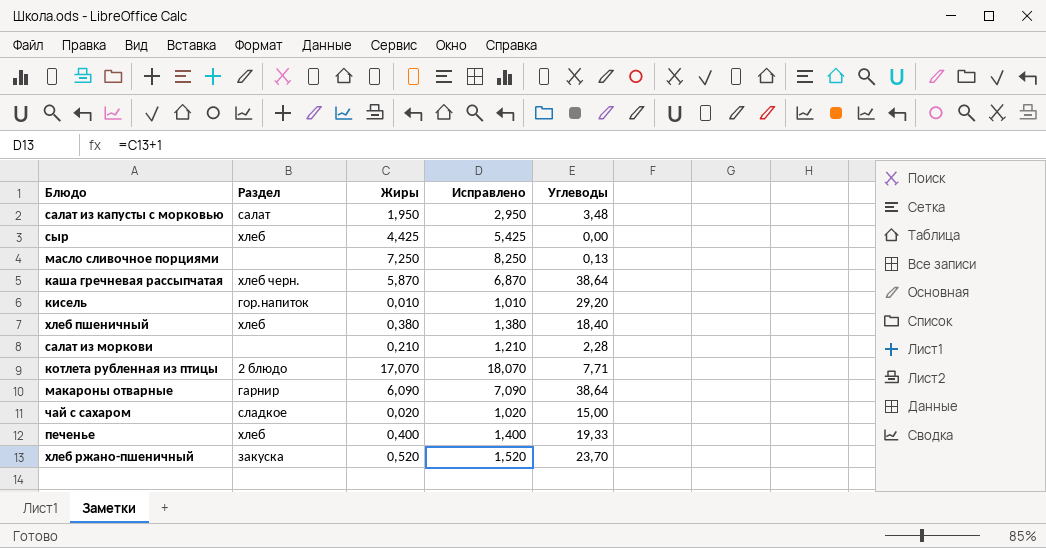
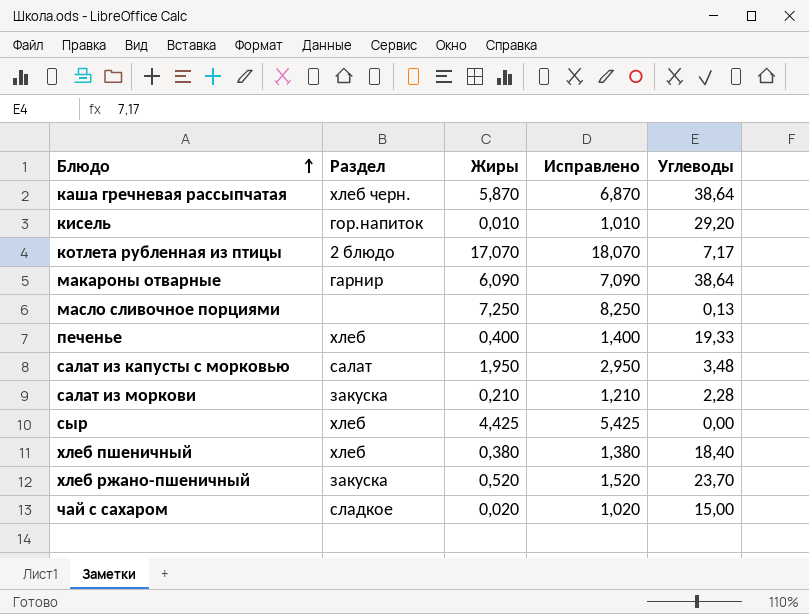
row order: none -> Блюдо ascending
котлета рубленная из птицы | Углеводы: 7,71 -> 7,17
салат из моркови | Раздел: none -> закуска

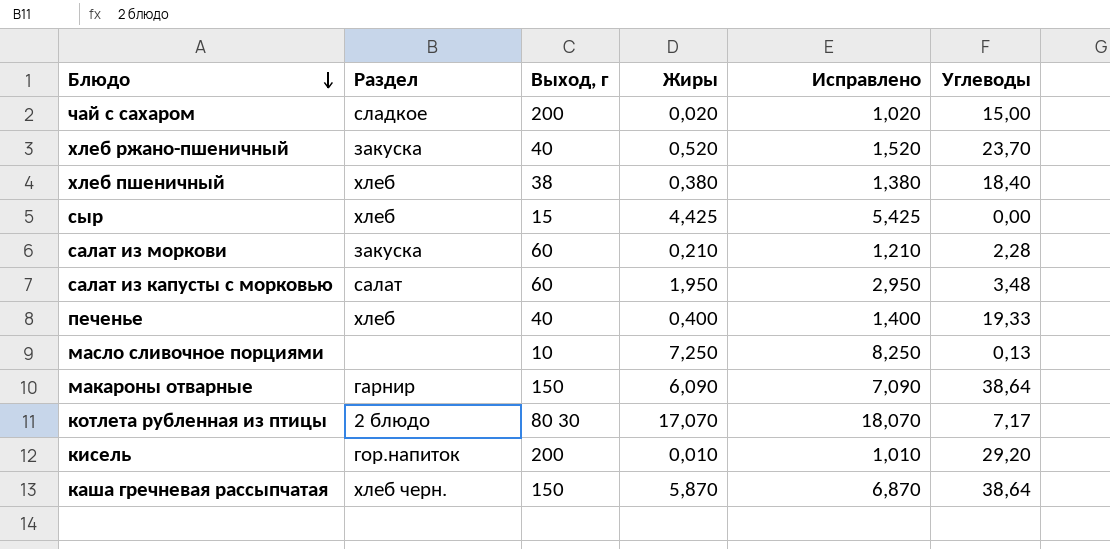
row order: Блюдо ascending -> Блюдо descending
column Выход, г | position: none -> 3

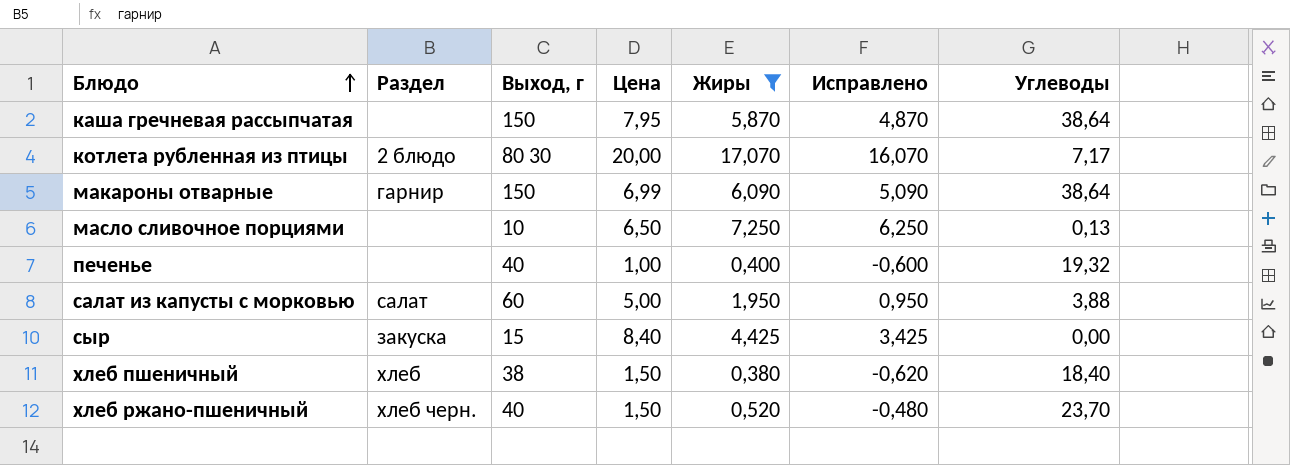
filter: none -> Жиры >= 0,380
row order: Блюдо descending -> Блюдо ascending
column Цена | position: none -> 4
column Исправлено | formula: [Жиры] + 1 -> [Жиры] - 1
каша гречневая рассыпчатая | Раздел: хлеб черн. -> none
печенье | Раздел: хлеб -> none
печенье | Углеводы: 19,33 -> 19,32
салат из капусты с морковью | Углеводы: 3,48 -> 3,88
сыр | Раздел: хлеб -> закуска
хлеб ржано-пшеничный | Раздел: закуска -> хлеб черн.

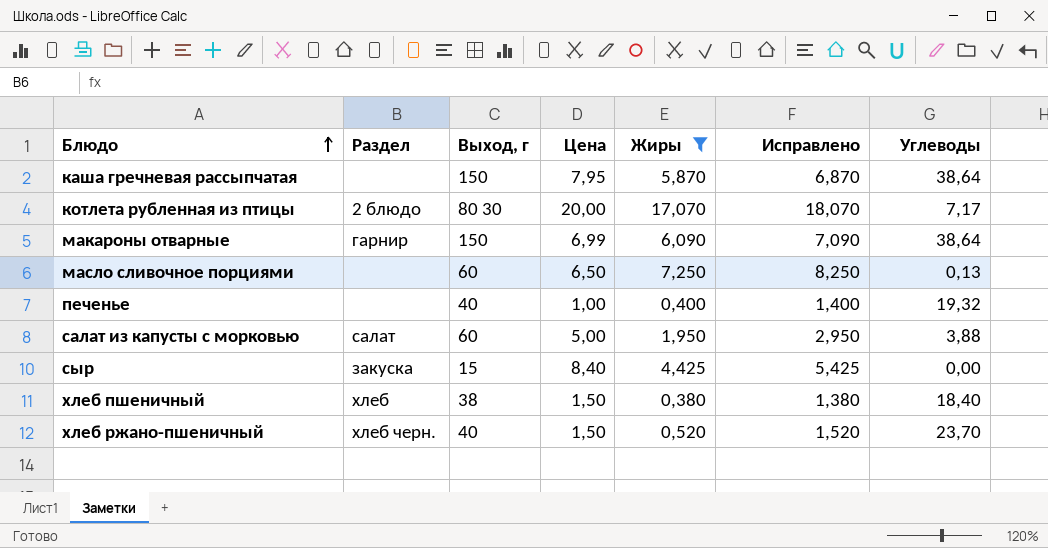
column Исправлено | formula: [Жиры] - 1 -> [Жиры] + 1
масло сливочное порциями | Выход, г: 10 -> 60

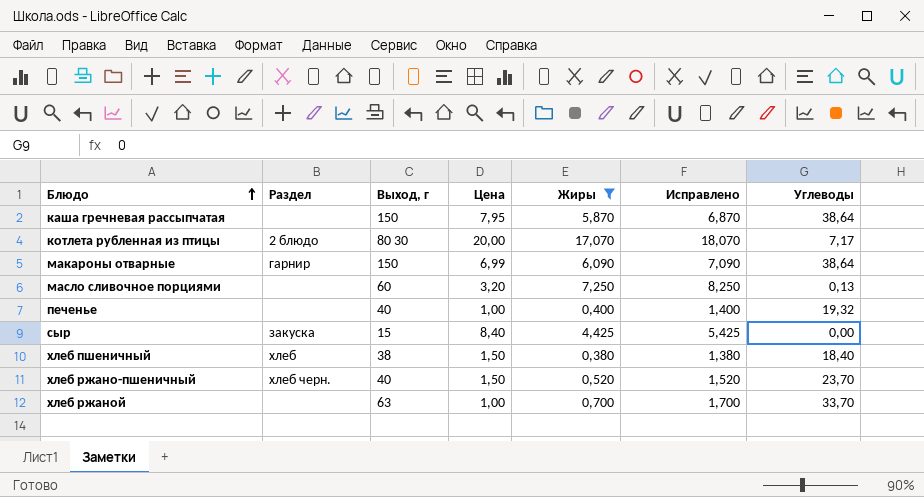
row салат из капусты с морковью: салат | 60 | 5,00 | 1,950 | 2,950 | 3,88 -> none
масло сливочное порциями | Цена: 6,50 -> 3,20
row хлеб ржаной: none -> none | 63 | 1,00 | 0,700 | 1,700 | 33,70

